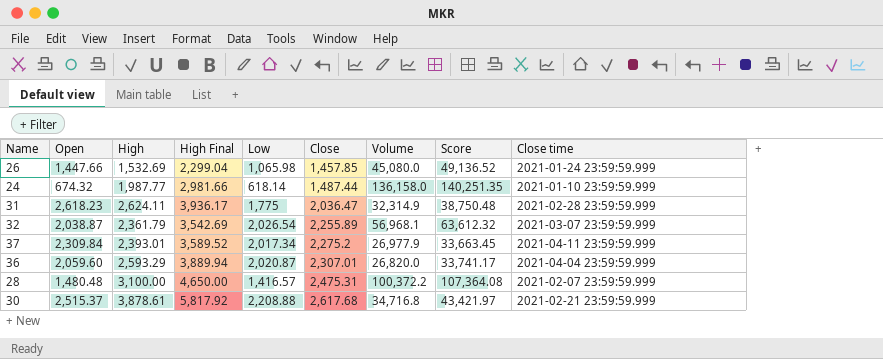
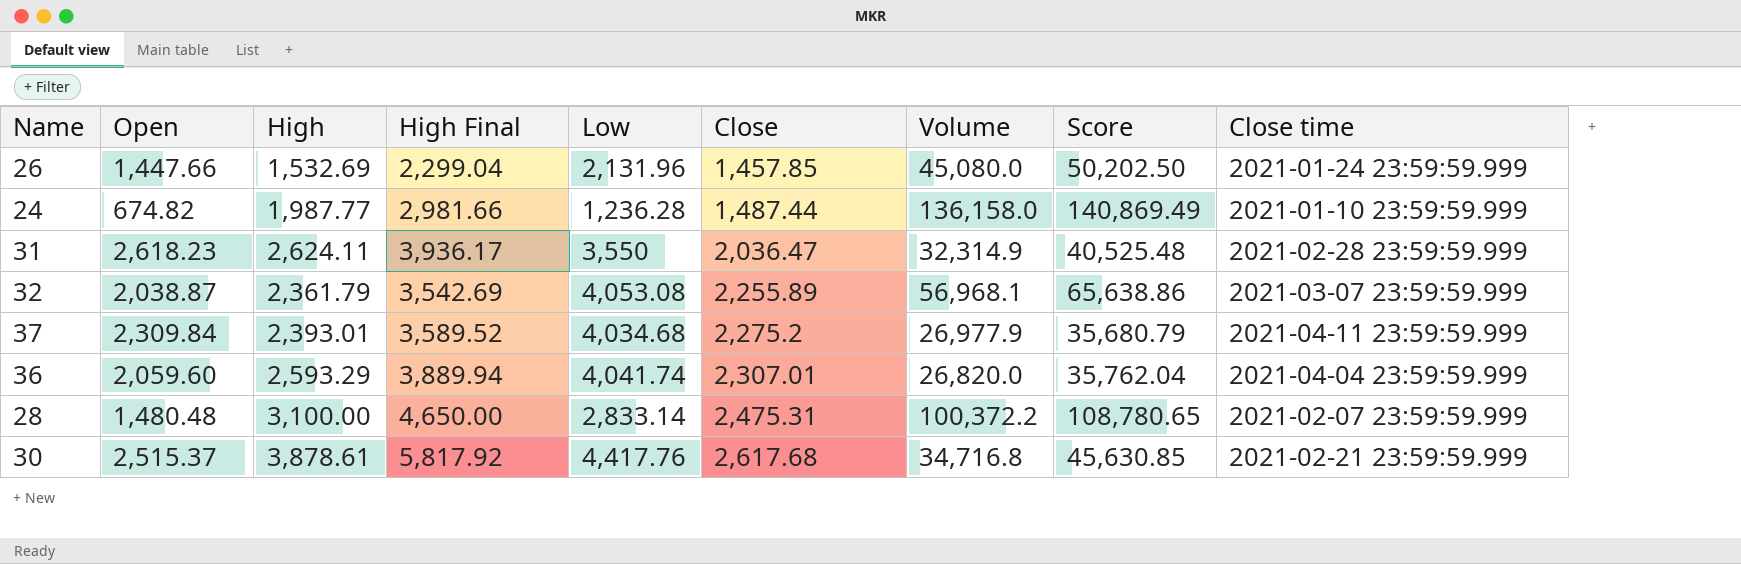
26 | Low: 1,065.98 -> 2,131.96
26 | Score: 49,136.52 -> 50,202.50
24 | Open: 674.32 -> 674.82
24 | Low: 618.14 -> 1,236.28
24 | Score: 140,251.35 -> 140,869.49
31 | Low: 1,775 -> 3,550
31 | Score: 38,750.48 -> 40,525.48
32 | Low: 2,026.54 -> 4,053.08
32 | Score: 63,612.32 -> 65,638.86
37 | Low: 2,017.34 -> 4,034.68
37 | Score: 33,663.45 -> 35,680.79
36 | Low: 2,020.87 -> 4,041.74
36 | Score: 33,741.17 -> 35,762.04
28 | Low: 1,416.57 -> 2,833.14
28 | Score: 107,364.08 -> 108,780.65
30 | Low: 2,208.88 -> 4,417.76
30 | Score: 43,421.97 -> 45,630.85

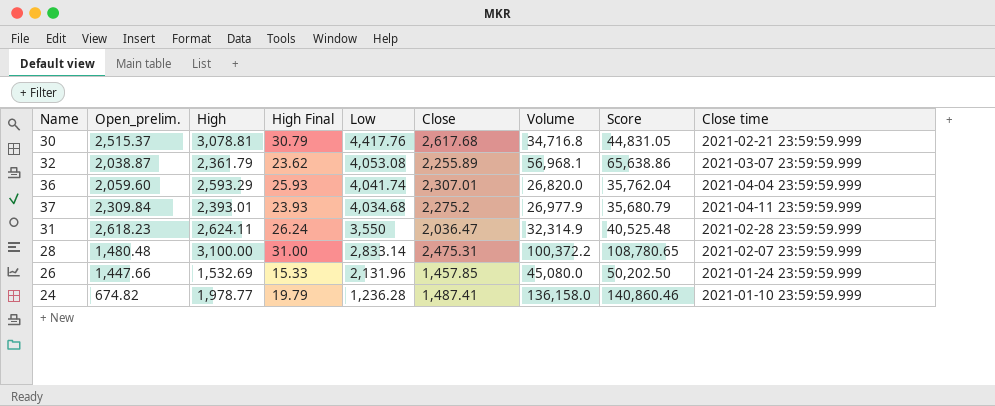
row order: Close ascending -> Low descending
column name: Open -> Open_prelim.
column High Final | formula: [High] * 1.5 -> [High] * 0.01
30 | High: 3,878.61 -> 3,078.81
30 | Score: 45,630.85 -> 44,831.05
24 | High: 1,987.77 -> 1,978.77
24 | Close: 1,487.44 -> 1,487.41
24 | Score: 140,869.49 -> 140,860.46

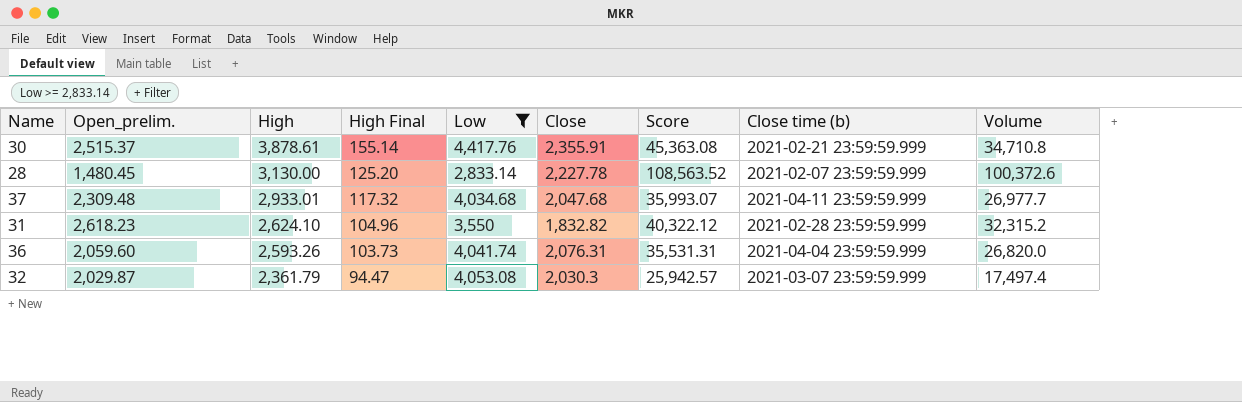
filter: none -> Low >= 2,833.14
row order: Low descending -> High descending
column High Final | formula: [High] * 0.01 -> [High] * 0.04
column name: Close time -> Close time (b)
column Volume | position: 7 -> 9
30 | High: 3,078.81 -> 3,878.61
30 | Close: 2,617.68 -> 2,355.91
30 | Score: 44,831.05 -> 45,363.08
30 | Volume: 34,716.8 -> 34,710.8
28 | Open_prelim.: 1,480.48 -> 1,480.45
28 | High: 3,100.00 -> 3,130.00
28 | Close: 2,475.31 -> 2,227.78
28 | Score: 108,780.65 -> 108,563.52
28 | Volume: 100,372.2 -> 100,372.6
37 | Open_prelim.: 2,309.84 -> 2,309.48
37 | High: 2,393.01 -> 2,933.01
37 | Close: 2,275.2 -> 2,047.68
37 | Score: 35,680.79 -> 35,993.07
37 | Volume: 26,977.9 -> 26,977.7
31 | High: 2,624.11 -> 2,624.10
31 | Close: 2,036.47 -> 1,832.82
31 | Score: 40,525.48 -> 40,322.12
31 | Volume: 32,314.9 -> 32,315.2
36 | High: 2,593.29 -> 2,593.26
36 | Close: 2,307.01 -> 2,076.31
36 | Score: 35,762.04 -> 35,531.31
32 | Open_prelim.: 2,038.87 -> 2,029.87
32 | Close: 2,255.89 -> 2,030.3
32 | Score: 65,638.86 -> 25,942.57
32 | Volume: 56,968.1 -> 17,497.4

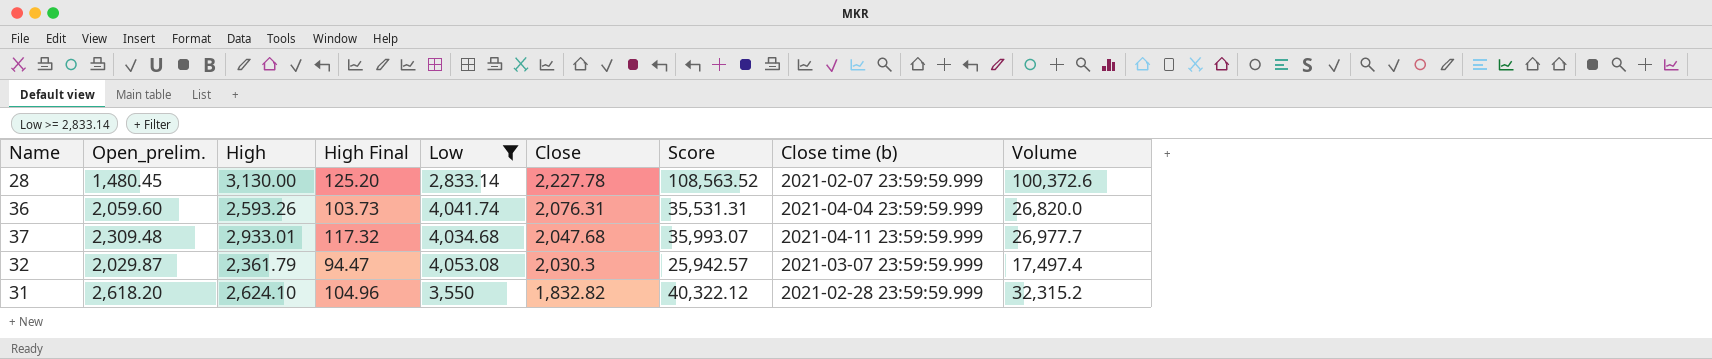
row order: High descending -> Close descending
row 30: 2,515.37 | 3,878.61 | 155.14 | 4,417.76 | 2,355.91 | 45,363.08 | 2021-02-21 23:59:59.999 | 34,710.8 -> none
31 | Open_prelim.: 2,618.23 -> 2,618.20

